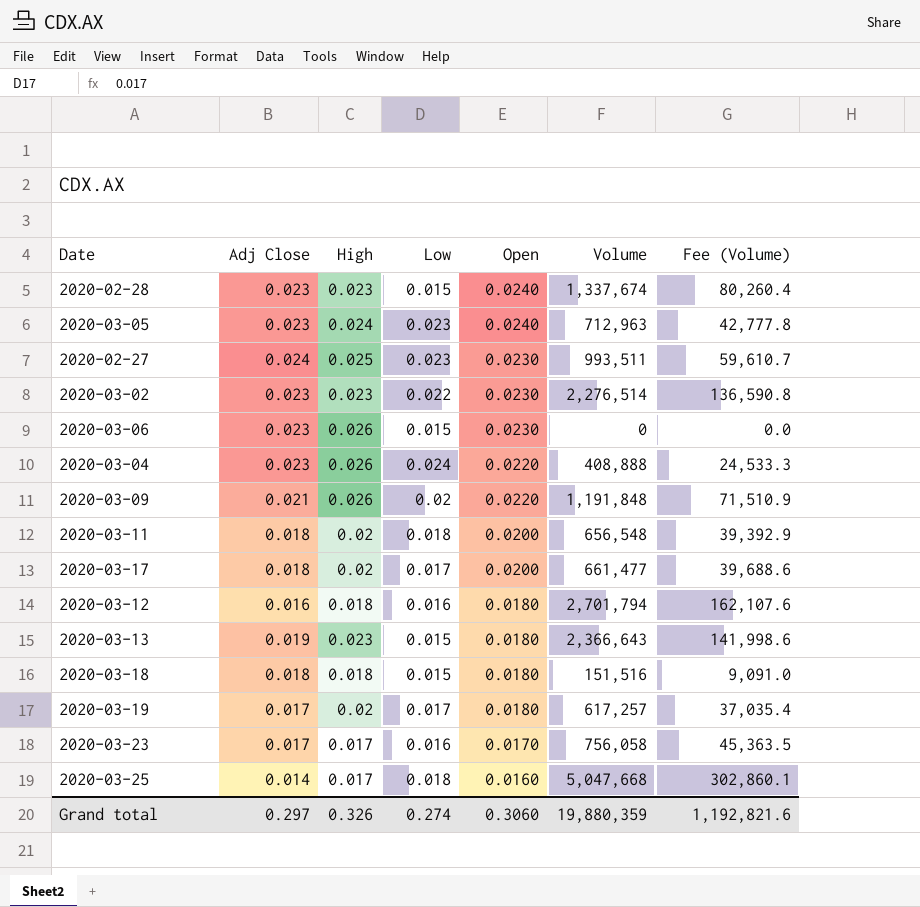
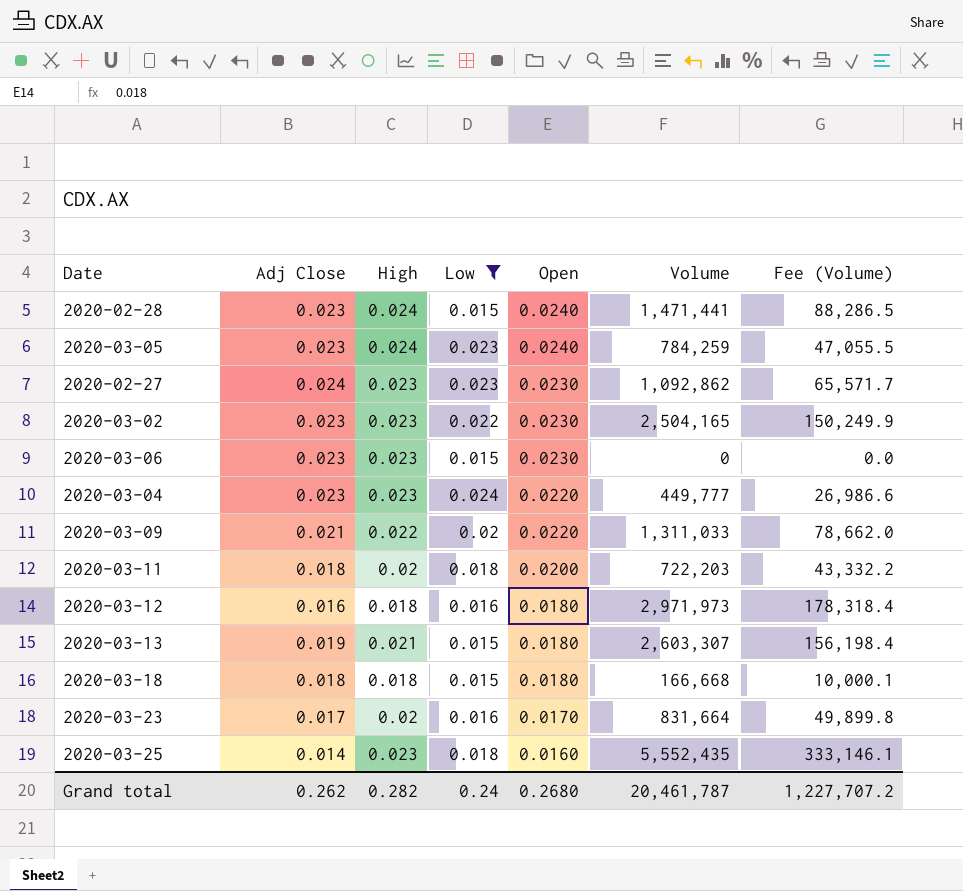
filter: none -> Low != 0.017
2020-02-28 | High: 0.023 -> 0.024
2020-02-28 | Volume: 1,337,674 -> 1,471,441
2020-02-28 | Fee (Volume): 80,260.4 -> 88,286.5
2020-03-05 | Volume: 712,963 -> 784,259
2020-03-05 | Fee (Volume): 42,777.8 -> 47,055.5
2020-02-27 | High: 0.025 -> 0.023
2020-02-27 | Volume: 993,511 -> 1,092,862
2020-02-27 | Fee (Volume): 59,610.7 -> 65,571.7
2020-03-02 | Volume: 2,276,514 -> 2,504,165
2020-03-02 | Fee (Volume): 136,590.8 -> 150,249.9
2020-03-06 | High: 0.026 -> 0.023
2020-03-04 | High: 0.026 -> 0.023
2020-03-04 | Volume: 408,888 -> 449,777
2020-03-04 | Fee (Volume): 24,533.3 -> 26,986.6
2020-03-09 | High: 0.026 -> 0.022
2020-03-09 | Volume: 1,191,848 -> 1,311,033
2020-03-09 | Fee (Volume): 71,510.9 -> 78,662.0
2020-03-11 | Volume: 656,548 -> 722,203
2020-03-11 | Fee (Volume): 39,392.9 -> 43,332.2
2020-03-12 | Volume: 2,701,794 -> 2,971,973
2020-03-12 | Fee (Volume): 162,107.6 -> 178,318.4
2020-03-13 | High: 0.023 -> 0.021
2020-03-13 | Volume: 2,366,643 -> 2,603,307
2020-03-13 | Fee (Volume): 141,998.6 -> 156,198.4
2020-03-18 | Volume: 151,516 -> 166,668
2020-03-18 | Fee (Volume): 9,091.0 -> 10,000.1
2020-03-23 | High: 0.017 -> 0.02
2020-03-23 | Volume: 756,058 -> 831,664
2020-03-23 | Fee (Volume): 45,363.5 -> 49,899.8
2020-03-25 | High: 0.017 -> 0.023
2020-03-25 | Volume: 5,047,668 -> 5,552,435
2020-03-25 | Fee (Volume): 302,860.1 -> 333,146.1
Grand total | Adj Close: 0.297 -> 0.262
Grand total | High: 0.326 -> 0.282
Grand total | Low: 0.274 -> 0.24
Grand total | Open: 0.3060 -> 0.2680
Grand total | Volume: 19,880,359 -> 20,461,787
Grand total | Fee (Volume): 1,192,821.6 -> 1,227,707.2

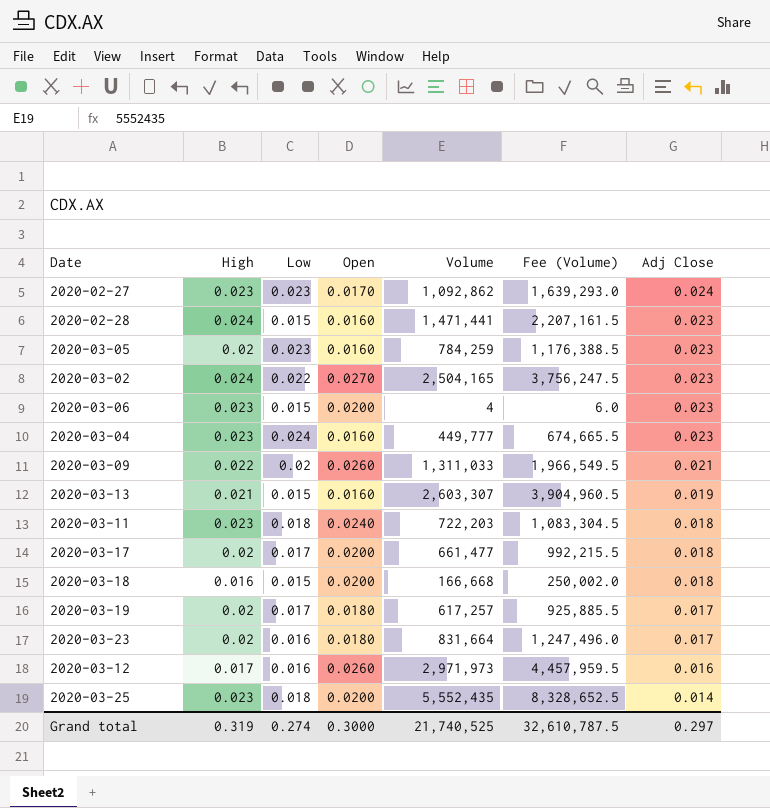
filter: Low != 0.017 -> none
row order: Open descending -> Adj Close descending
column Fee (Volume) | formula: [Volume] * 0.06 -> [Volume] * 1.5
column Adj Close | position: 2 -> 7
2020-02-27 | Open: 0.0230 -> 0.0170
2020-02-28 | Open: 0.0240 -> 0.0160
2020-03-05 | High: 0.024 -> 0.02
2020-03-05 | Open: 0.0240 -> 0.0160
2020-03-02 | High: 0.023 -> 0.024
2020-03-02 | Open: 0.0230 -> 0.0270
2020-03-06 | Open: 0.0230 -> 0.0200
2020-03-06 | Volume: 0 -> 4
2020-03-04 | Open: 0.0220 -> 0.0160
2020-03-09 | Open: 0.0220 -> 0.0260
2020-03-13 | Open: 0.0180 -> 0.0160
2020-03-11 | High: 0.02 -> 0.023
2020-03-11 | Open: 0.0200 -> 0.0240
2020-03-18 | High: 0.018 -> 0.016
2020-03-18 | Open: 0.0180 -> 0.0200
2020-03-23 | Open: 0.0170 -> 0.0180
2020-03-12 | High: 0.018 -> 0.017
2020-03-12 | Open: 0.0180 -> 0.0260
2020-03-25 | Open: 0.0160 -> 0.0200
Grand total | High: 0.282 -> 0.319
Grand total | Low: 0.24 -> 0.274
Grand total | Open: 0.2680 -> 0.3000
Grand total | Volume: 20,461,787 -> 21,740,525
Grand total | Fee (Volume): 1,227,707.2 -> 32,610,787.5
Grand total | Adj Close: 0.262 -> 0.297

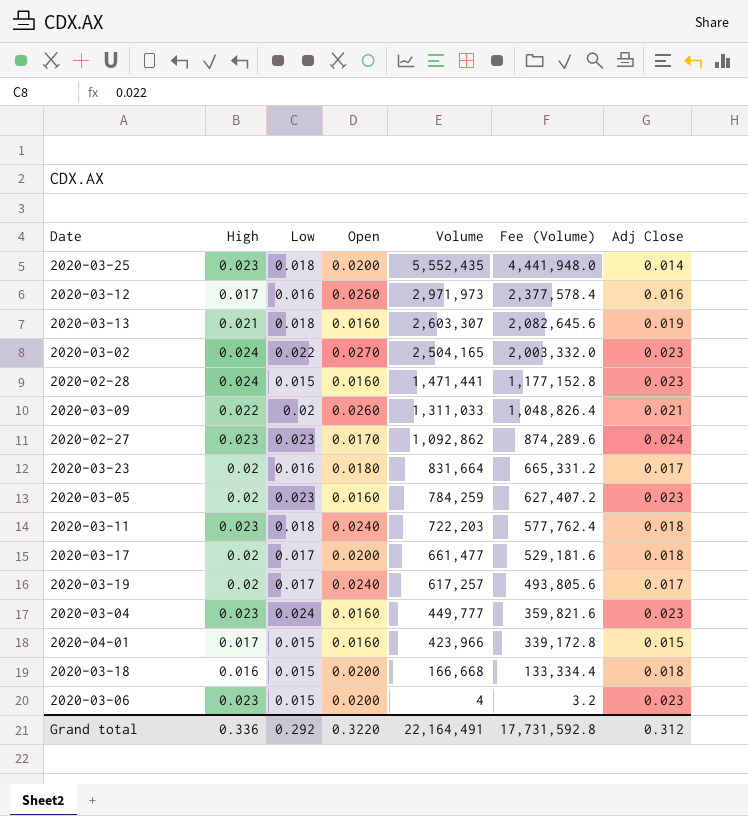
row order: Adj Close descending -> Volume descending
column Fee (Volume) | formula: [Volume] * 1.5 -> [Volume] * 0.8
2020-03-13 | Low: 0.015 -> 0.018
2020-03-19 | Open: 0.0180 -> 0.0240
row 2020-04-01: none -> 0.017 | 0.015 | 0.0160 | 423,966 | 339,172.8 | 0.015
Grand total | High: 0.319 -> 0.336
Grand total | Low: 0.274 -> 0.292
Grand total | Open: 0.3000 -> 0.3220
Grand total | Volume: 21,740,525 -> 22,164,491
Grand total | Fee (Volume): 32,610,787.5 -> 17,731,592.8
Grand total | Adj Close: 0.297 -> 0.312

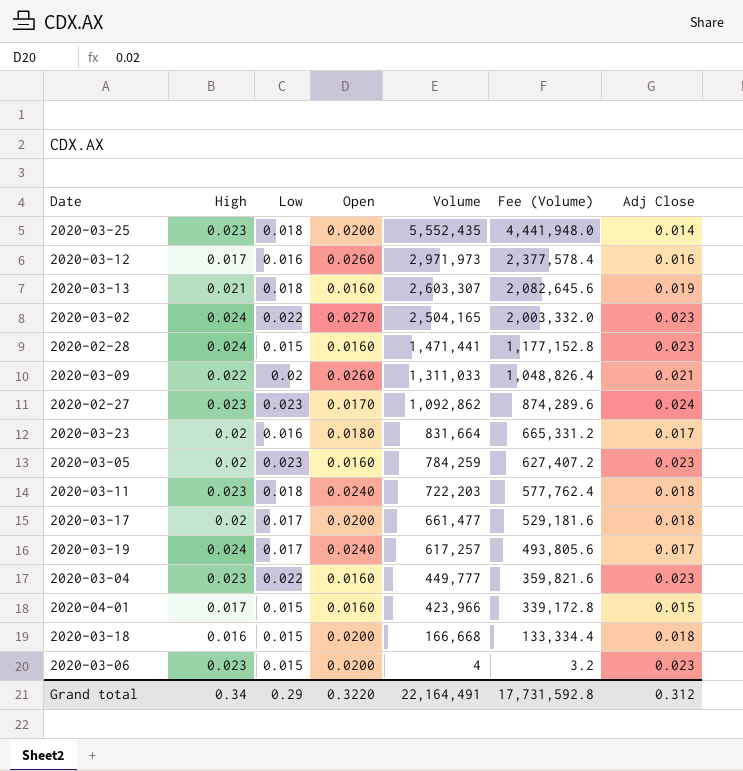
2020-03-19 | High: 0.02 -> 0.024
2020-03-04 | Low: 0.024 -> 0.022
Grand total | High: 0.336 -> 0.34
Grand total | Low: 0.292 -> 0.29

